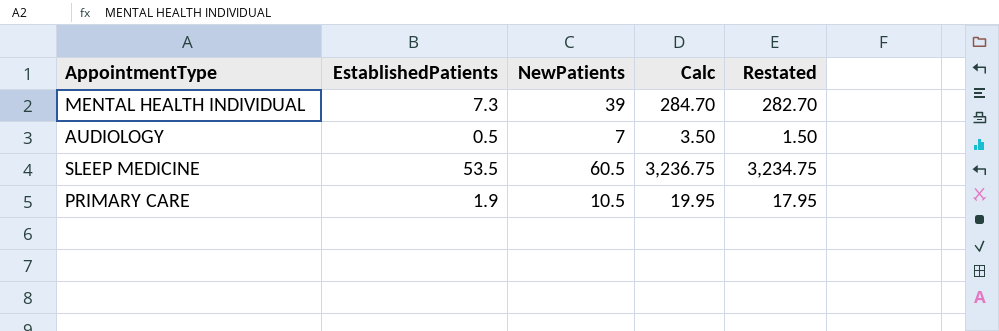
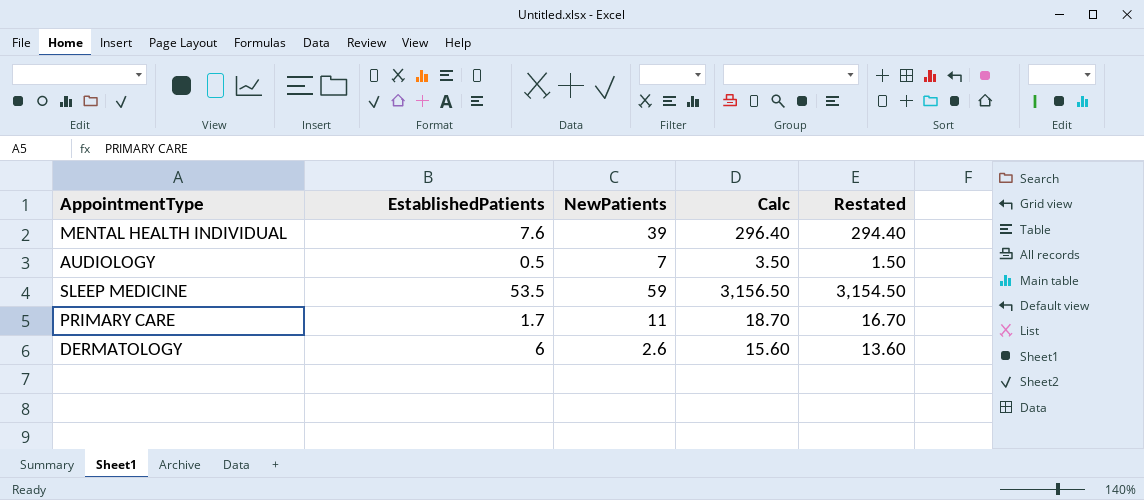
MENTAL HEALTH INDIVIDUAL | EstablishedPatients: 7.3 -> 7.6
MENTAL HEALTH INDIVIDUAL | Calc: 284.70 -> 296.40
MENTAL HEALTH INDIVIDUAL | Restated: 282.70 -> 294.40
SLEEP MEDICINE | NewPatients: 60.5 -> 59
SLEEP MEDICINE | Calc: 3,236.75 -> 3,156.50
SLEEP MEDICINE | Restated: 3,234.75 -> 3,154.50
PRIMARY CARE | EstablishedPatients: 1.9 -> 1.7
PRIMARY CARE | NewPatients: 10.5 -> 11
PRIMARY CARE | Calc: 19.95 -> 18.70
PRIMARY CARE | Restated: 17.95 -> 16.70
row DERMATOLOGY: none -> 6 | 2.6 | 15.60 | 13.60

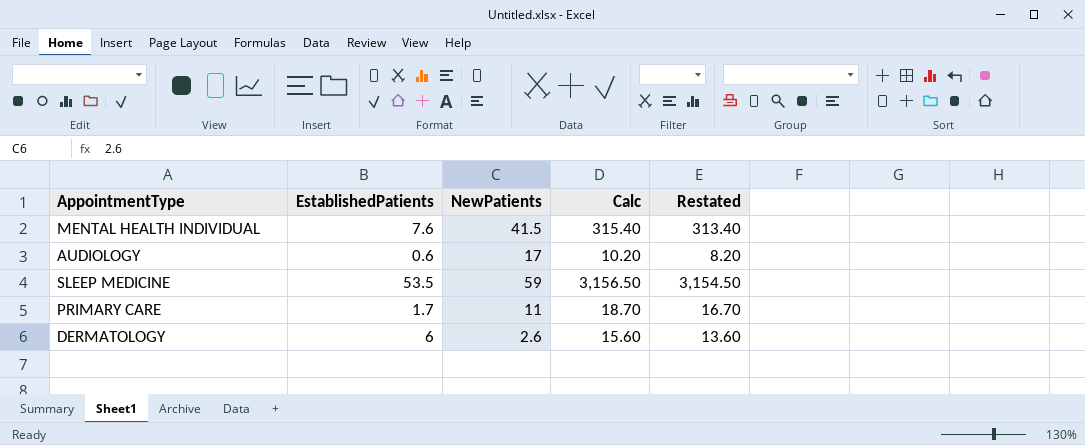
MENTAL HEALTH INDIVIDUAL | NewPatients: 39 -> 41.5
MENTAL HEALTH INDIVIDUAL | Calc: 296.40 -> 315.40
MENTAL HEALTH INDIVIDUAL | Restated: 294.40 -> 313.40
AUDIOLOGY | EstablishedPatients: 0.5 -> 0.6
AUDIOLOGY | NewPatients: 7 -> 17
AUDIOLOGY | Calc: 3.50 -> 10.20
AUDIOLOGY | Restated: 1.50 -> 8.20

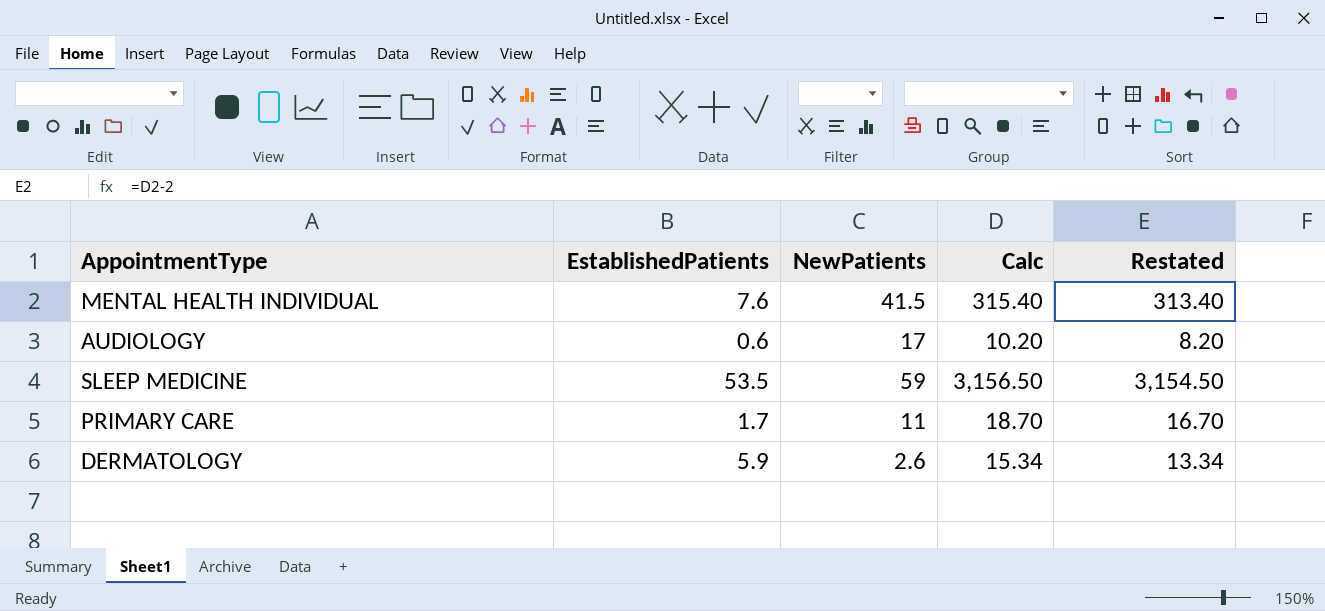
DERMATOLOGY | EstablishedPatients: 6 -> 5.9
DERMATOLOGY | Calc: 15.60 -> 15.34
DERMATOLOGY | Restated: 13.60 -> 13.34

